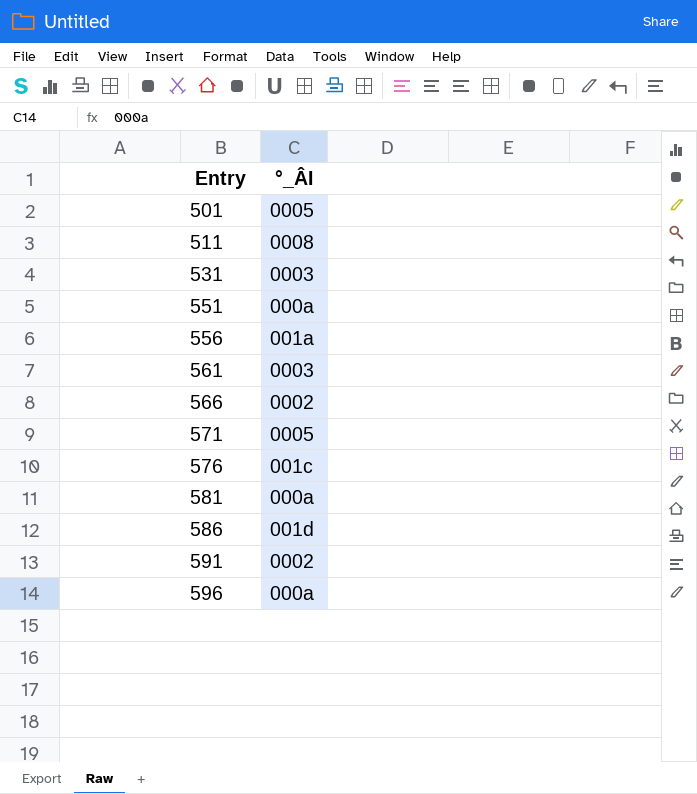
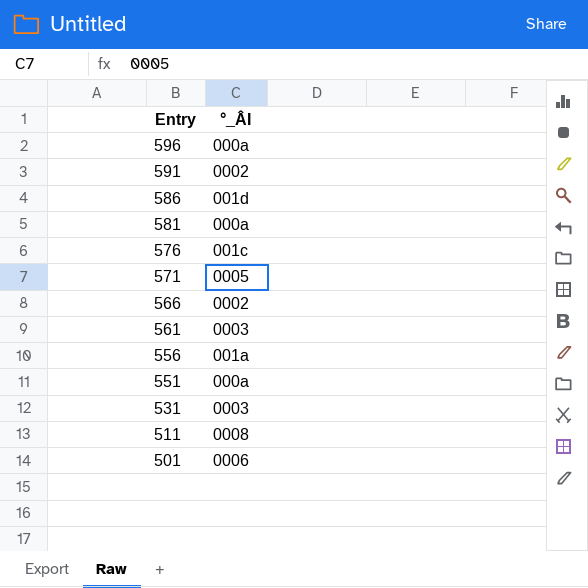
row order: Entry ascending -> Entry descending
501 | °_ÂI: 0005 -> 0006

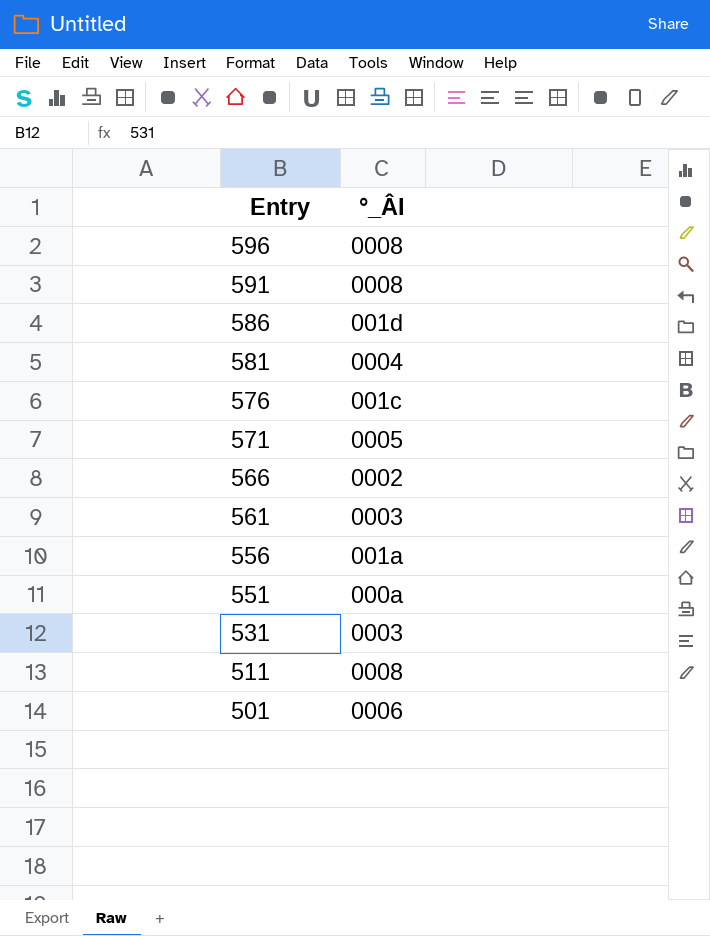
596 | °_ÂI: 000a -> 0008
591 | °_ÂI: 0002 -> 0008
581 | °_ÂI: 000a -> 0004

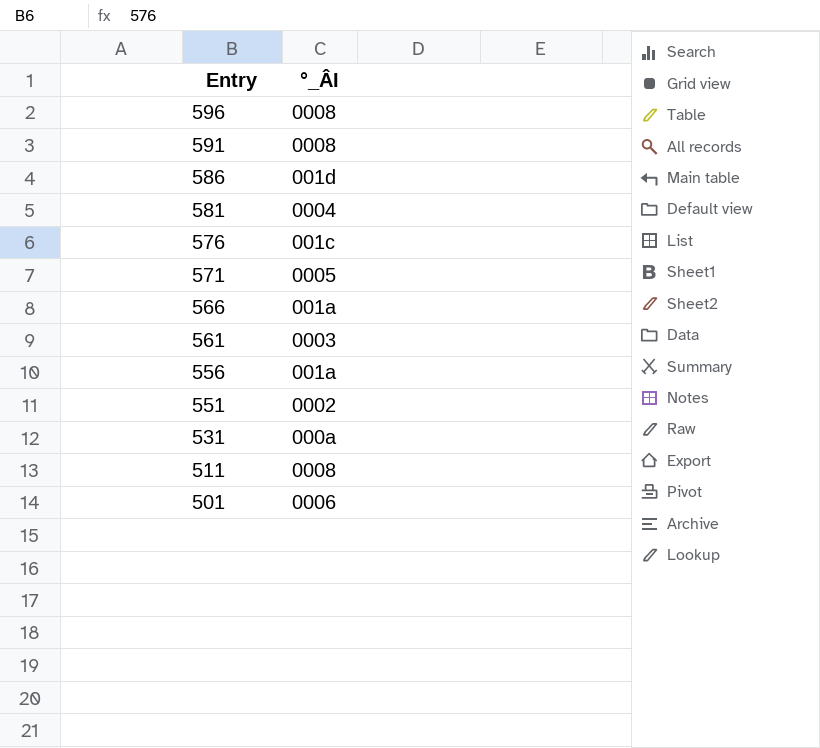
566 | °_ÂI: 0002 -> 001a
551 | °_ÂI: 000a -> 0002
531 | °_ÂI: 0003 -> 000a

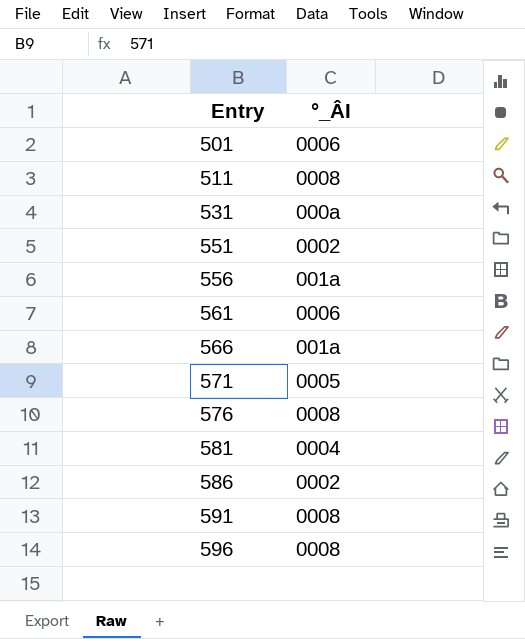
row order: Entry descending -> Entry ascending
561 | °_ÂI: 0003 -> 0006
576 | °_ÂI: 001c -> 0008
586 | °_ÂI: 001d -> 0002

